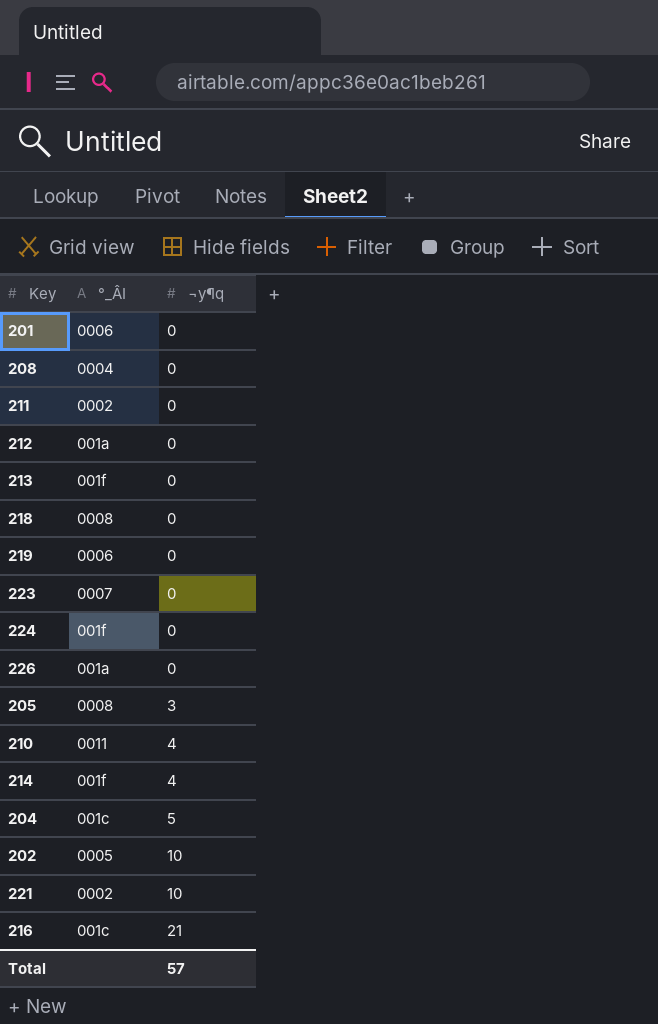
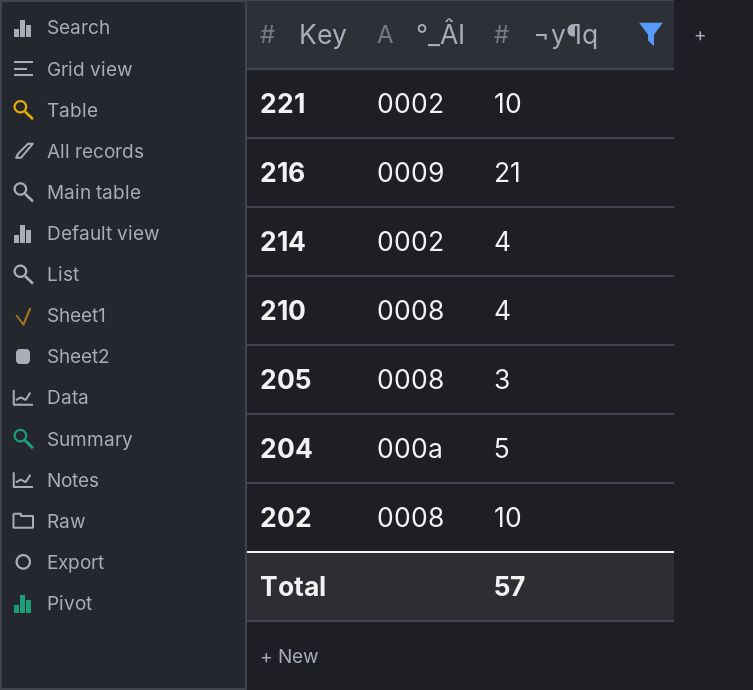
filter: none -> ¬y¶q != 0
row order: ¬y¶q ascending -> Key descending
216 | °_ÂI: 001c -> 0009
214 | °_ÂI: 001f -> 0002
210 | °_ÂI: 0011 -> 0008
204 | °_ÂI: 001c -> 000a
202 | °_ÂI: 0005 -> 0008

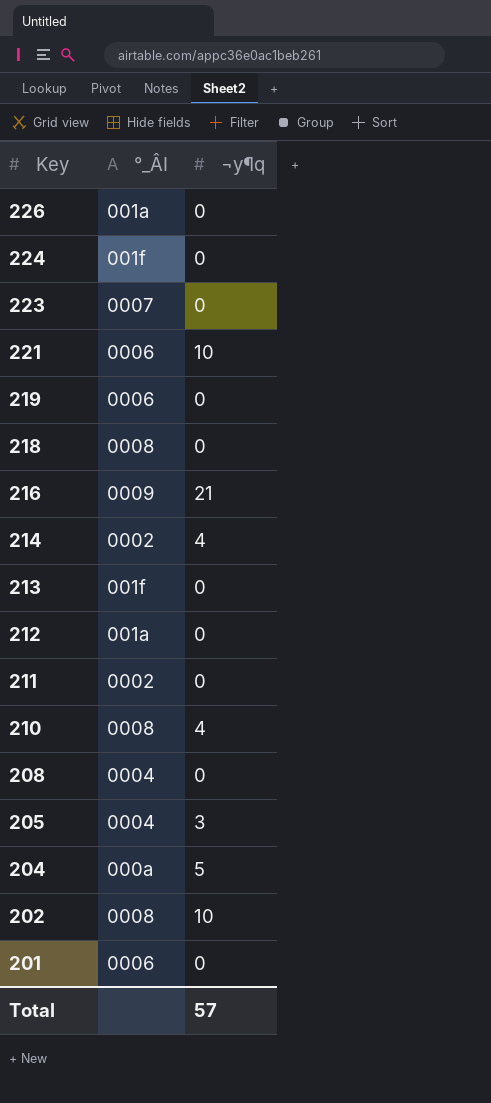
filter: ¬y¶q != 0 -> none
221 | °_ÂI: 0002 -> 0006
205 | °_ÂI: 0008 -> 0004

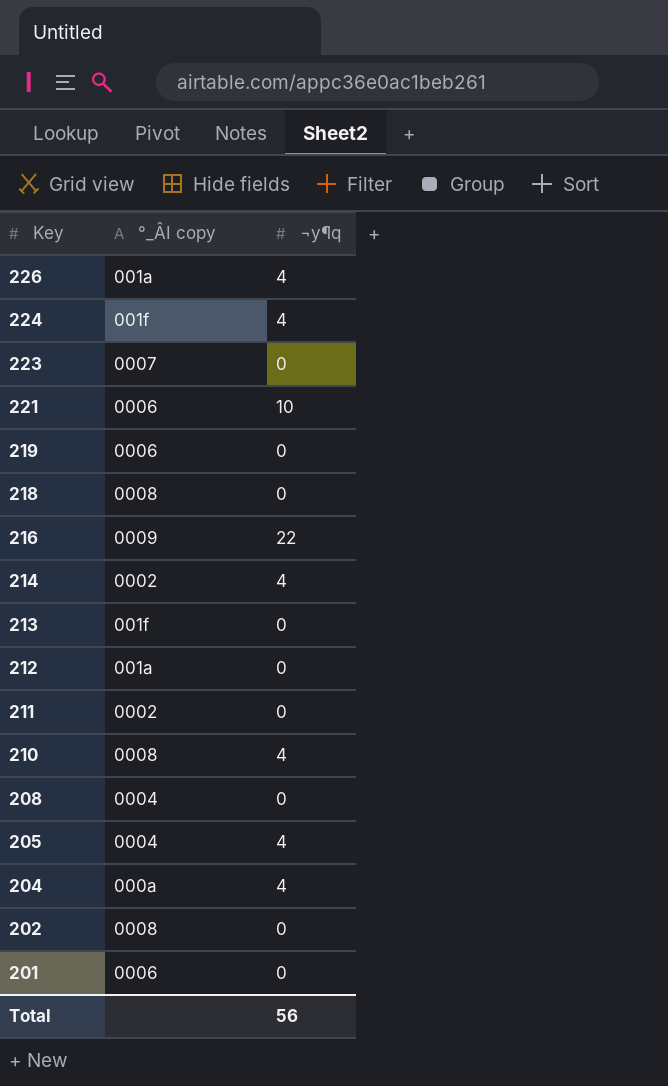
column name: °_ÂI -> °_ÂI copy
226 | ¬y¶q: 0 -> 4
224 | ¬y¶q: 0 -> 4
216 | ¬y¶q: 21 -> 22
205 | ¬y¶q: 3 -> 4
204 | ¬y¶q: 5 -> 4
202 | ¬y¶q: 10 -> 0
Total | ¬y¶q: 57 -> 56

